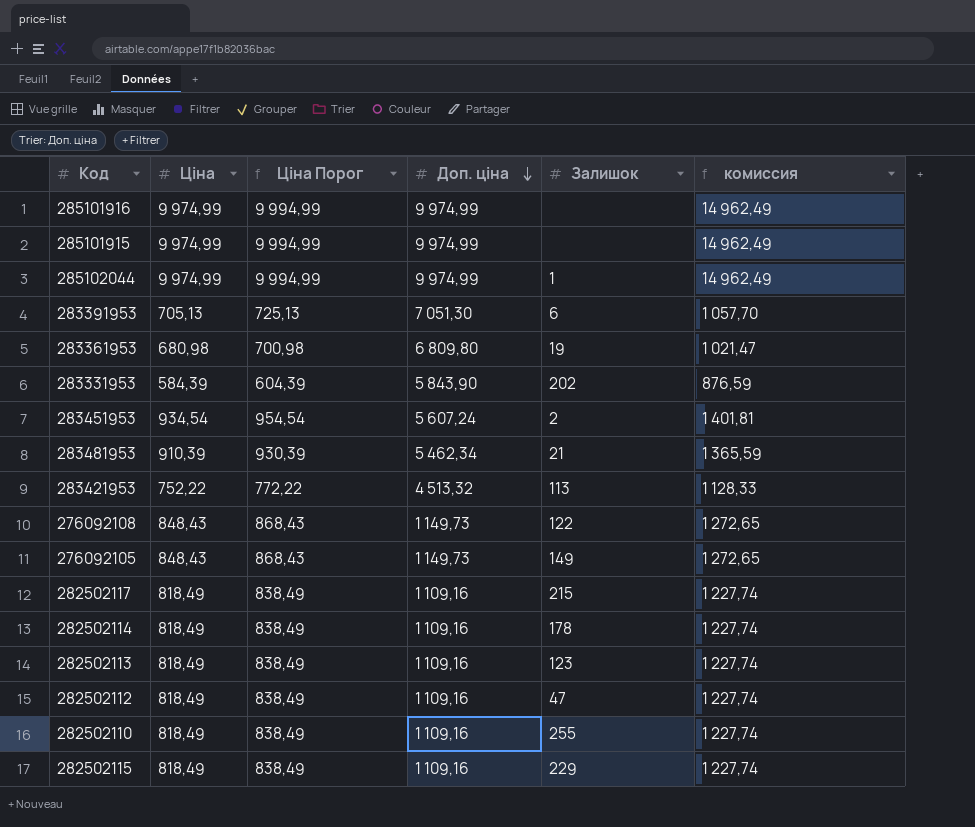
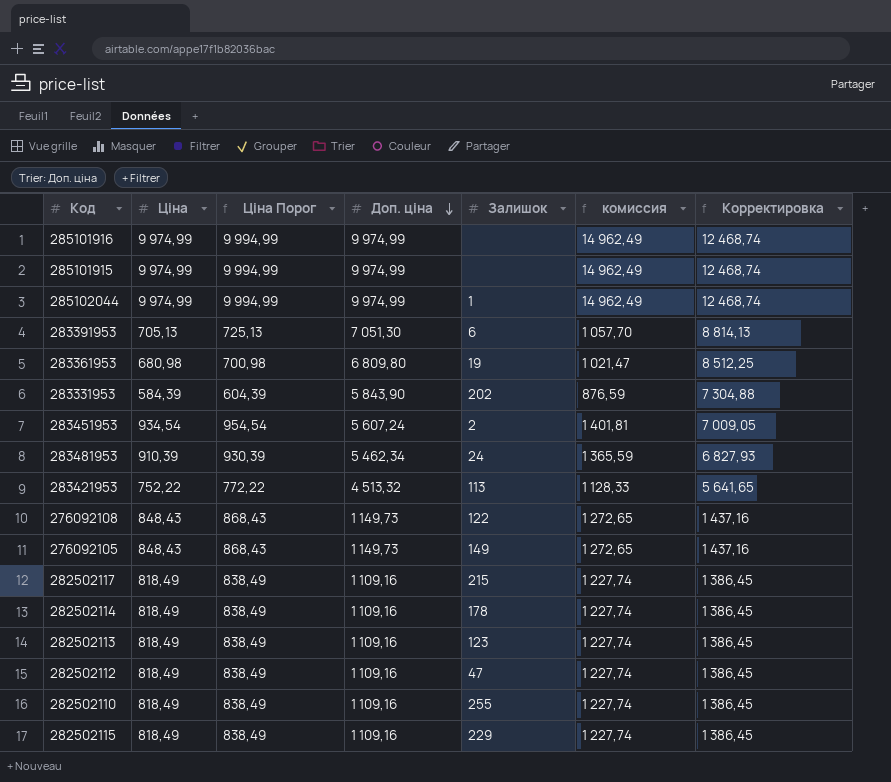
column Корректировка | formula: none -> [Доп. ціна] * 1,25
283481953 | Залишок: 21 -> 24

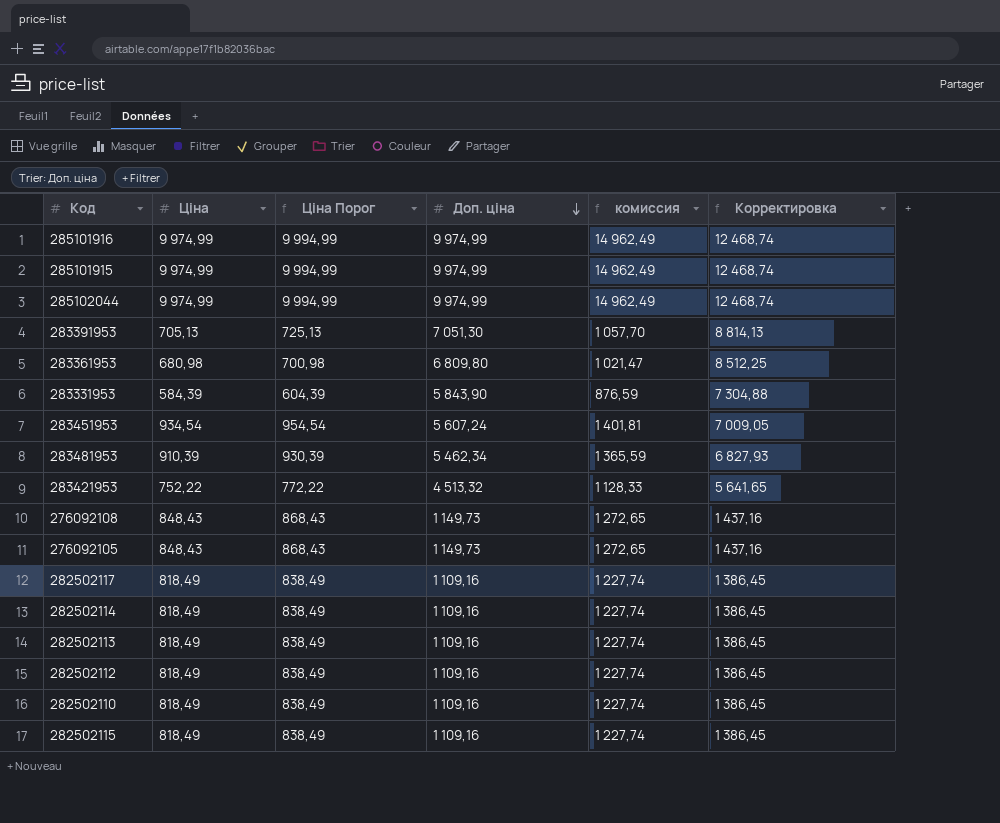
column Залишок | position: 5 -> none

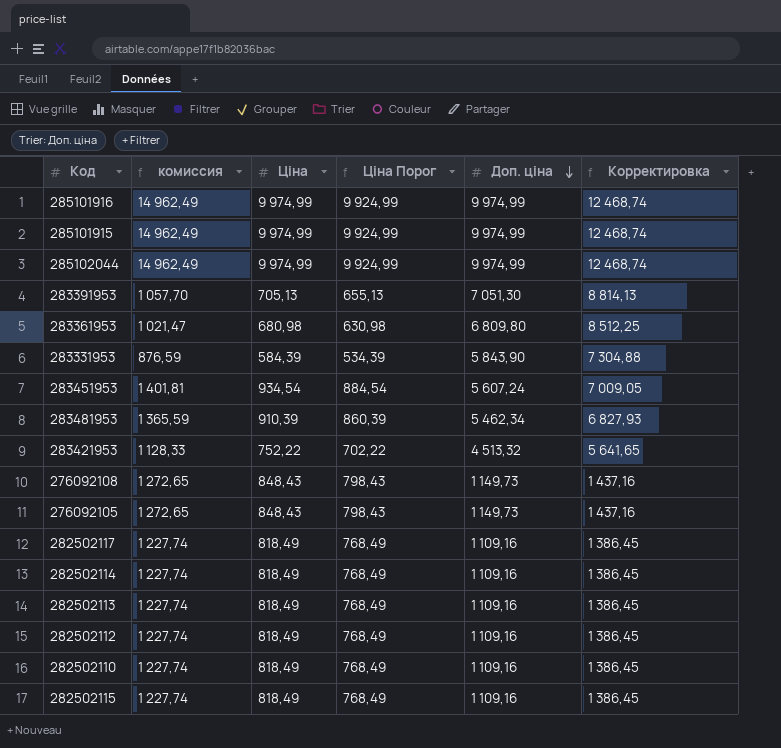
column комиссия | position: 5 -> 2
column Ціна Порог | formula: [Ціна] + 20 -> [Ціна] - 50

